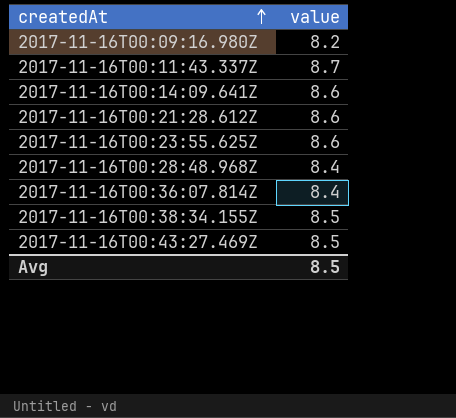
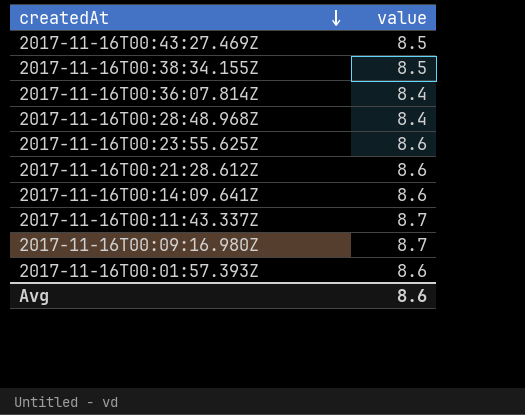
row order: createdAt ascending -> createdAt descending
2017-11-16T00:09:16.980Z | value: 8.2 -> 8.7
row 2017-11-16T00:01:57.393Z: none -> 8.6
Avg | value: 8.5 -> 8.6

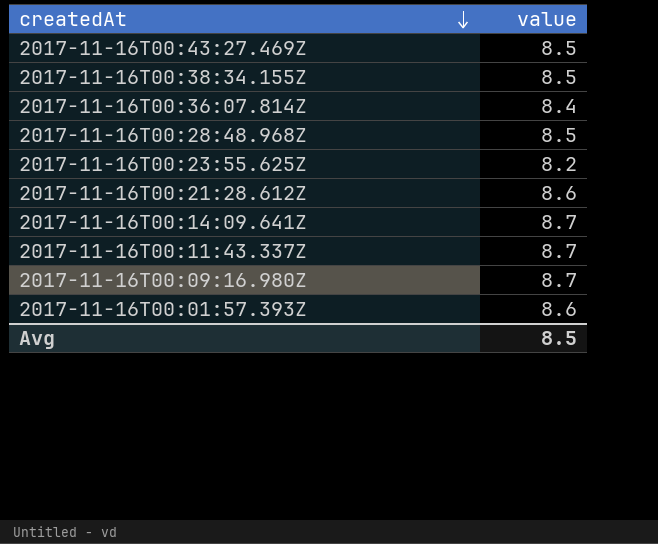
2017-11-16T00:28:48.968Z | value: 8.4 -> 8.5
2017-11-16T00:23:55.625Z | value: 8.6 -> 8.2
2017-11-16T00:14:09.641Z | value: 8.6 -> 8.7
Avg | value: 8.6 -> 8.5

